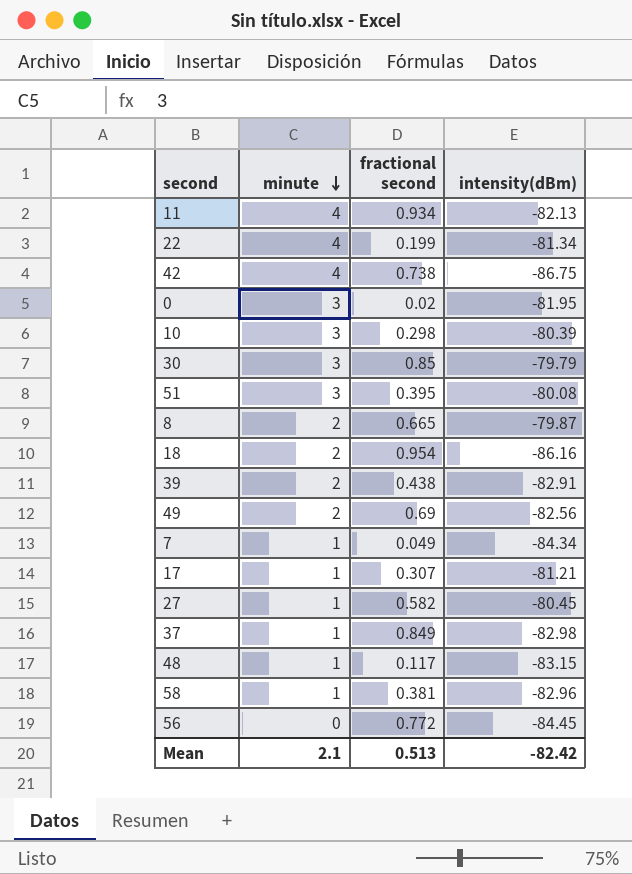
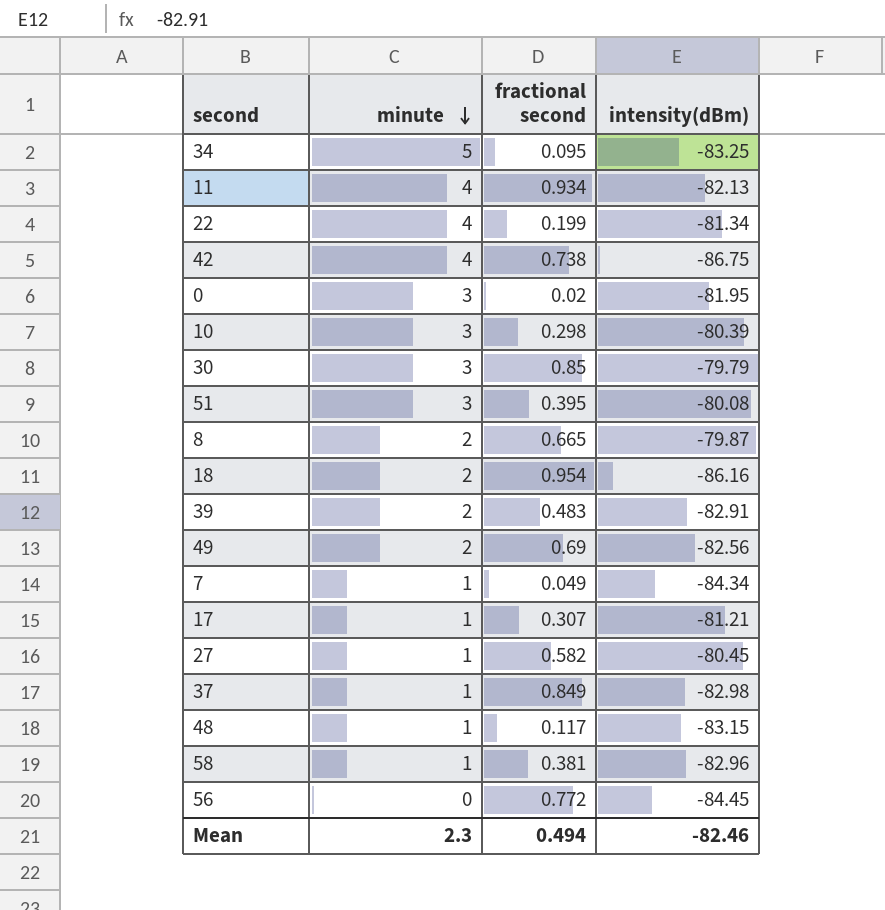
row 34: none -> 5 | 0.095 | -83.25
39 | fractional second: 0.438 -> 0.483
Mean | minute: 2.1 -> 2.3
Mean | fractional second: 0.513 -> 0.494
Mean | intensity(dBm): -82.42 -> -82.46

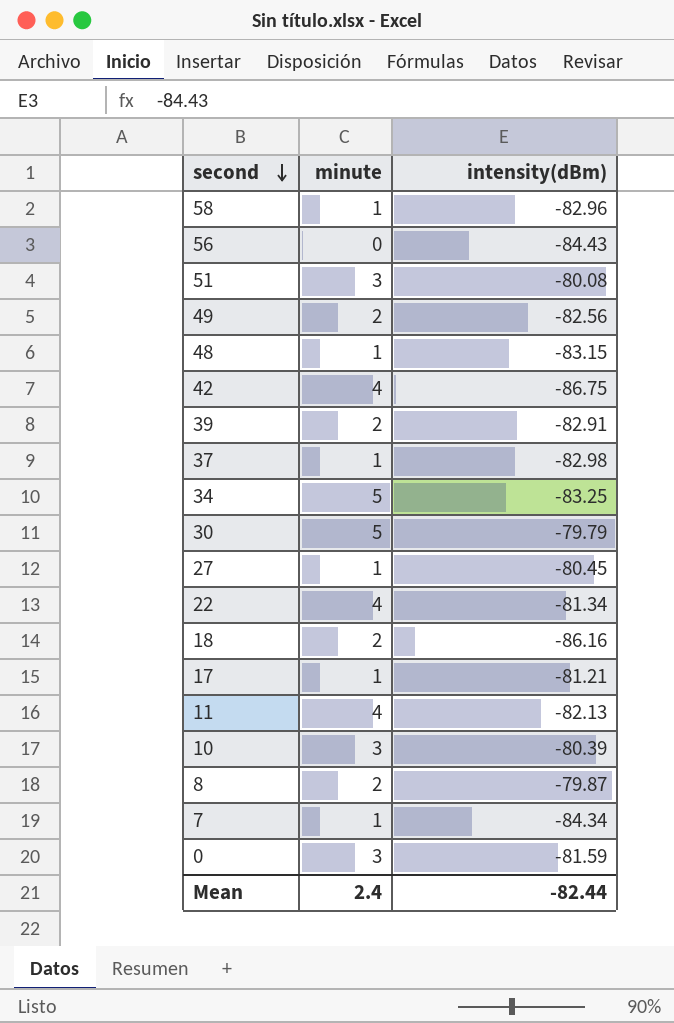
row order: minute descending -> second descending
column fractional second | position: 3 -> none
56 | intensity(dBm): -84.45 -> -84.43
30 | minute: 3 -> 5
0 | intensity(dBm): -81.95 -> -81.59
Mean | minute: 2.3 -> 2.4
Mean | intensity(dBm): -82.46 -> -82.44

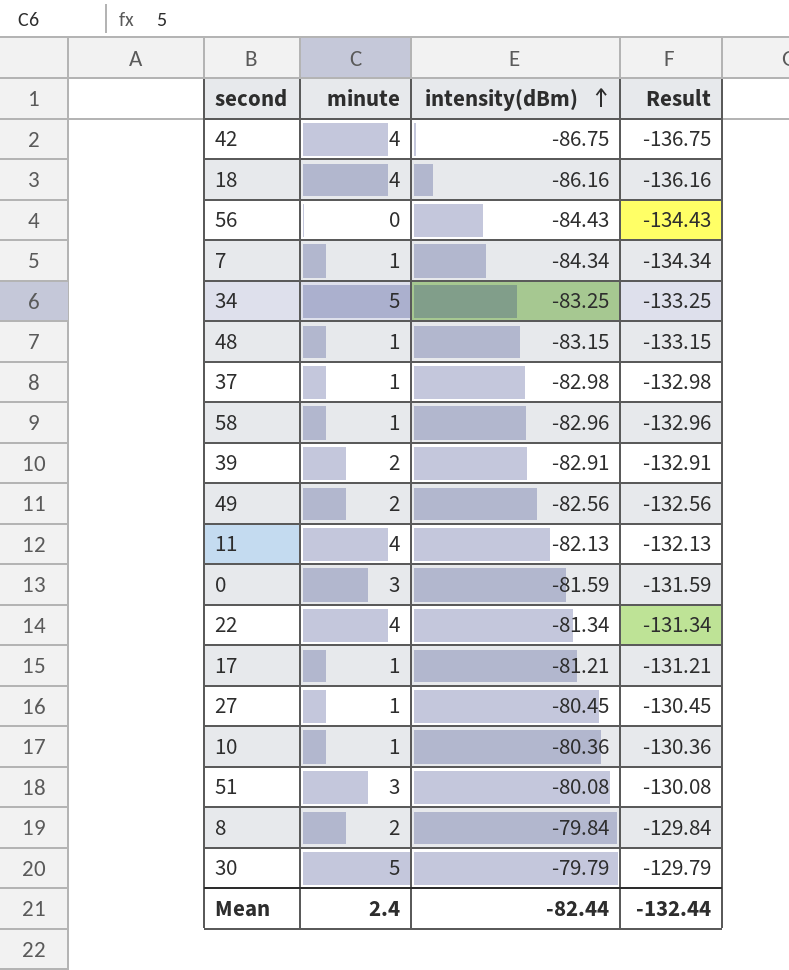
row order: second descending -> intensity(dBm) ascending
column Result | formula: none -> [intensity(dBm)] - 50
18 | minute: 2 -> 4
10 | minute: 3 -> 1
10 | intensity(dBm): -80.39 -> -80.36
8 | intensity(dBm): -79.87 -> -79.84

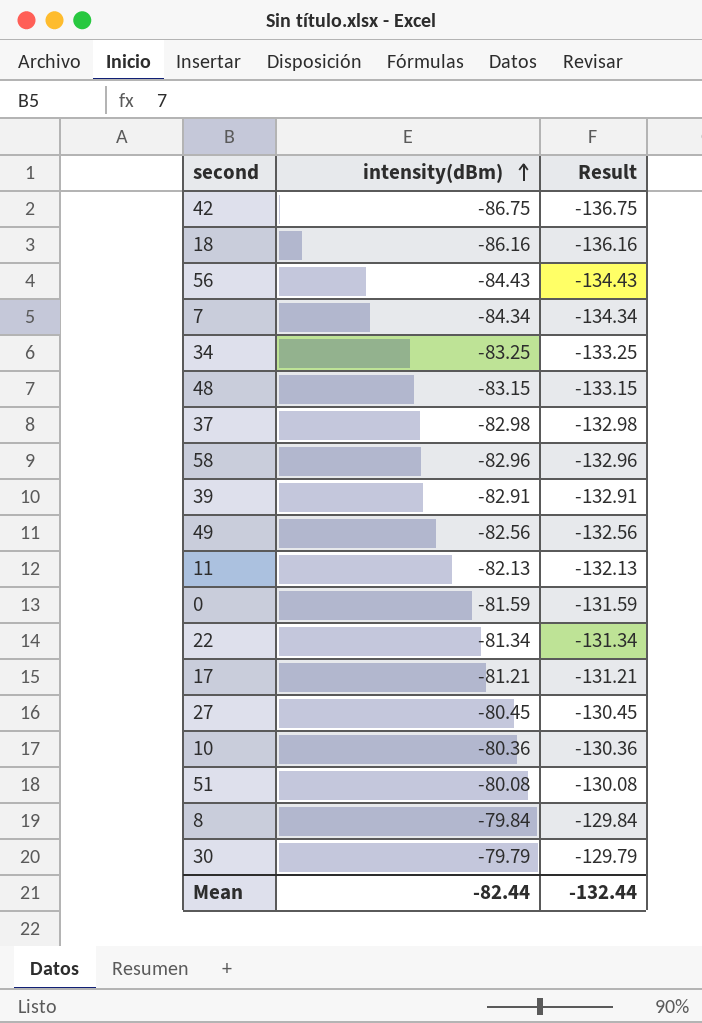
column minute | position: 2 -> none

